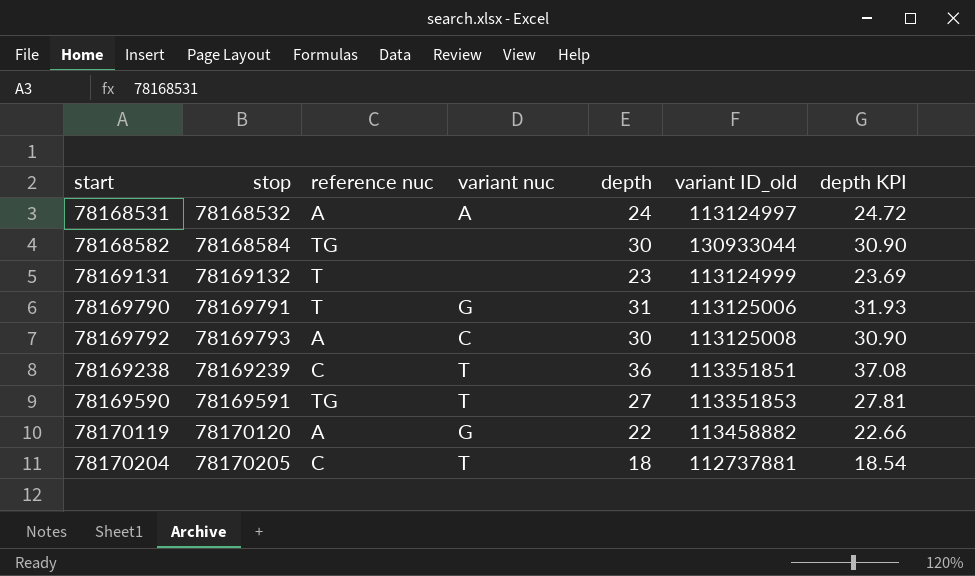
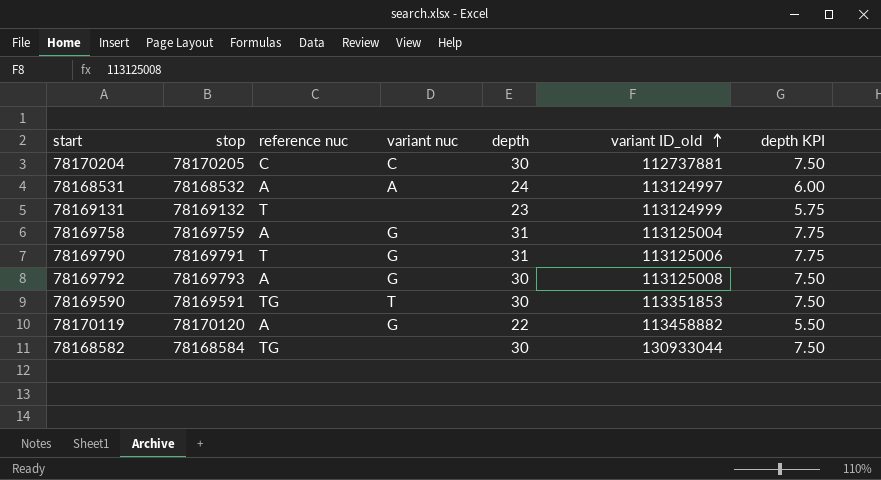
row order: none -> variant ID_old ascending
column depth KPI | formula: [depth] * 1.03 -> [depth] * 0.25
row 78169238: 78169239 | C | T | 36 | 113351851 | 37.08 -> none
78170204 | variant nuc: T -> C
78170204 | depth: 18 -> 30
row 78169758: none -> 78169759 | A | G | 31 | 113125004 | 7.75
78169792 | variant nuc: C -> G
78169590 | depth: 27 -> 30

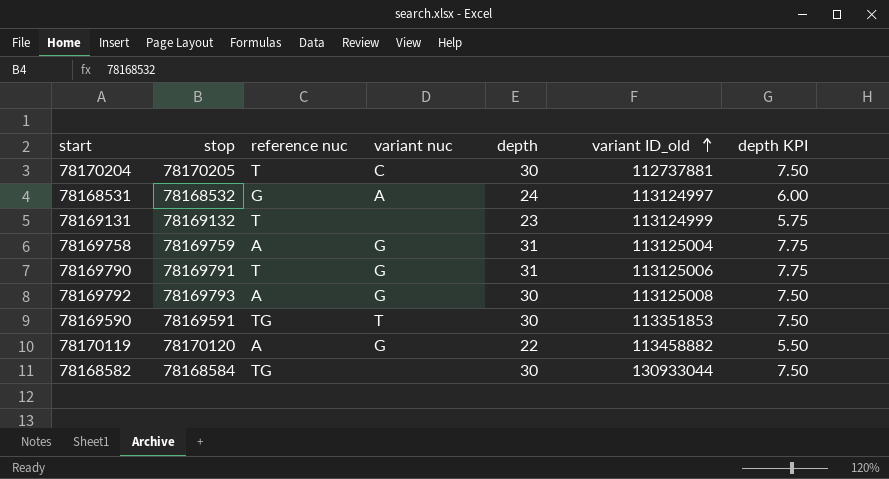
78170204 | reference nuc: C -> T
78168531 | reference nuc: A -> G

